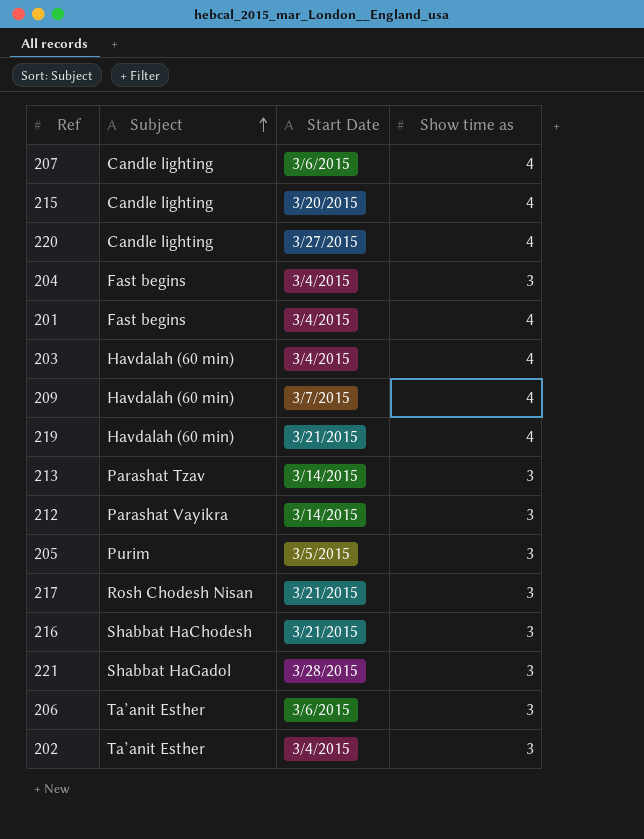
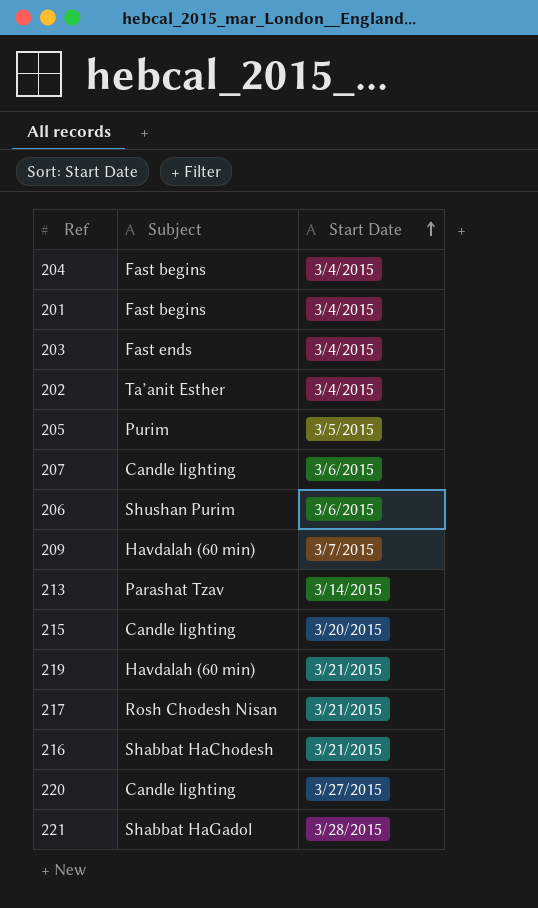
row order: Subject ascending -> Start Date ascending
column Show time as | position: 4 -> none
row 212: Parashat Vayikra | 3/14/2015 | 3 -> none
203 | Subject: Havdalah (60 min) -> Fast ends
206 | Subject: Ta’anit Esther -> Shushan Purim

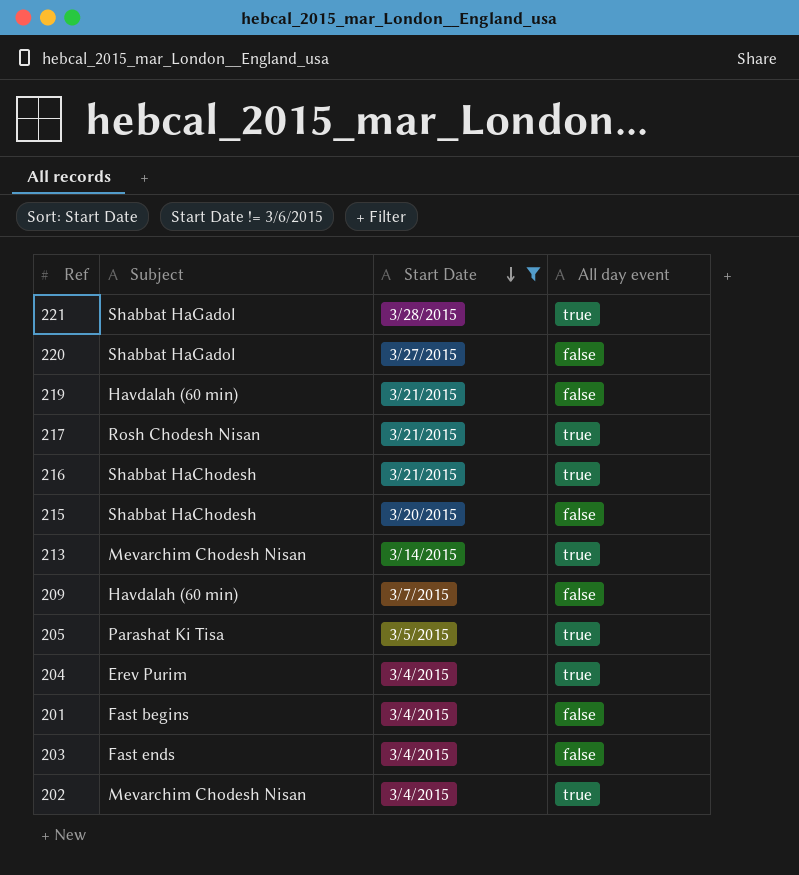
filter: none -> Start Date != 3/6/2015
row order: Start Date ascending -> Start Date descending
column All day event | position: none -> 4
220 | Subject: Candle lighting -> Shabbat HaGadol
215 | Subject: Candle lighting -> Shabbat HaChodesh
213 | Subject: Parashat Tzav -> Mevarchim Chodesh Nisan
205 | Subject: Purim -> Parashat Ki Tisa
204 | Subject: Fast begins -> Erev Purim
202 | Subject: Ta’anit Esther -> Mevarchim Chodesh Nisan

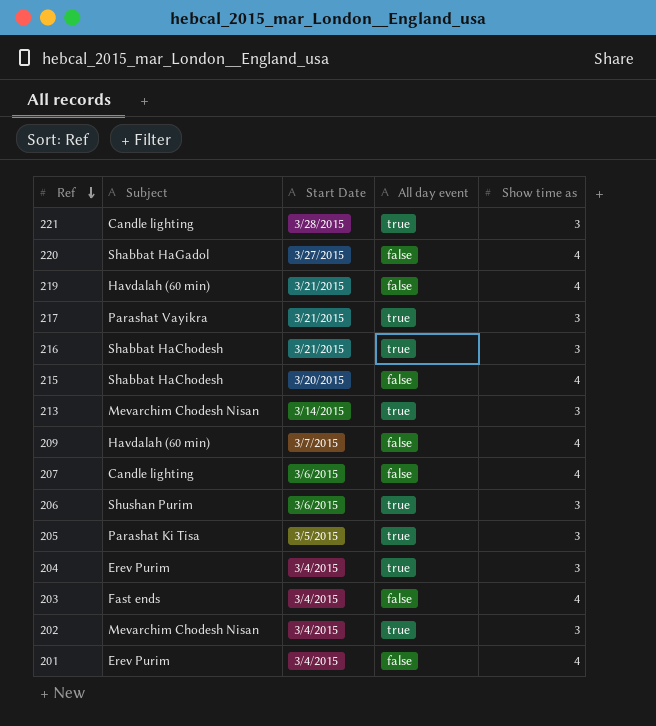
filter: Start Date != 3/6/2015 -> none
row order: Start Date descending -> Ref descending
column Show time as | position: none -> 5
221 | Subject: Shabbat HaGadol -> Candle lighting
217 | Subject: Rosh Chodesh Nisan -> Parashat Vayikra
201 | Subject: Fast begins -> Erev Purim

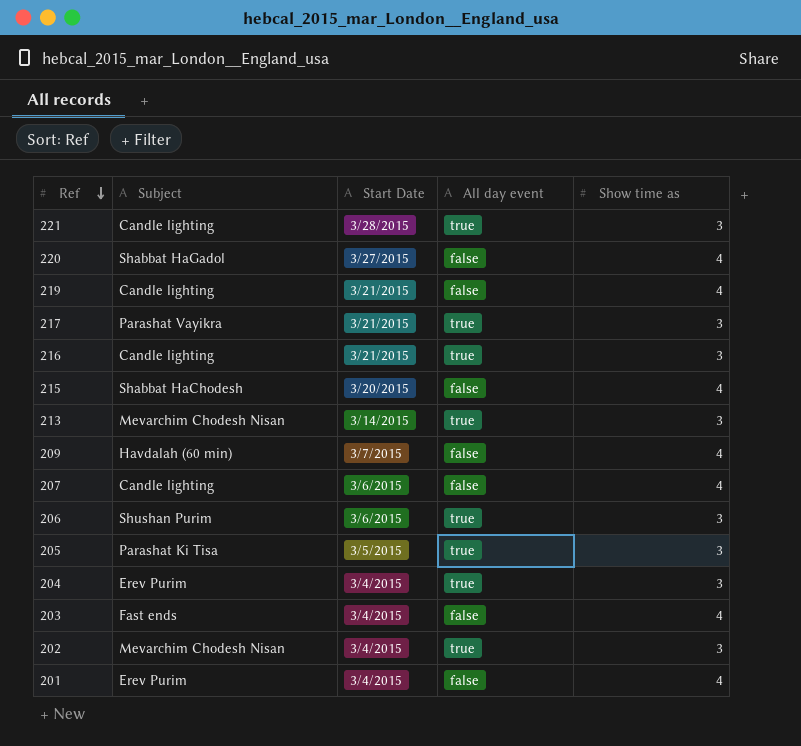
219 | Subject: Havdalah (60 min) -> Candle lighting
216 | Subject: Shabbat HaChodesh -> Candle lighting

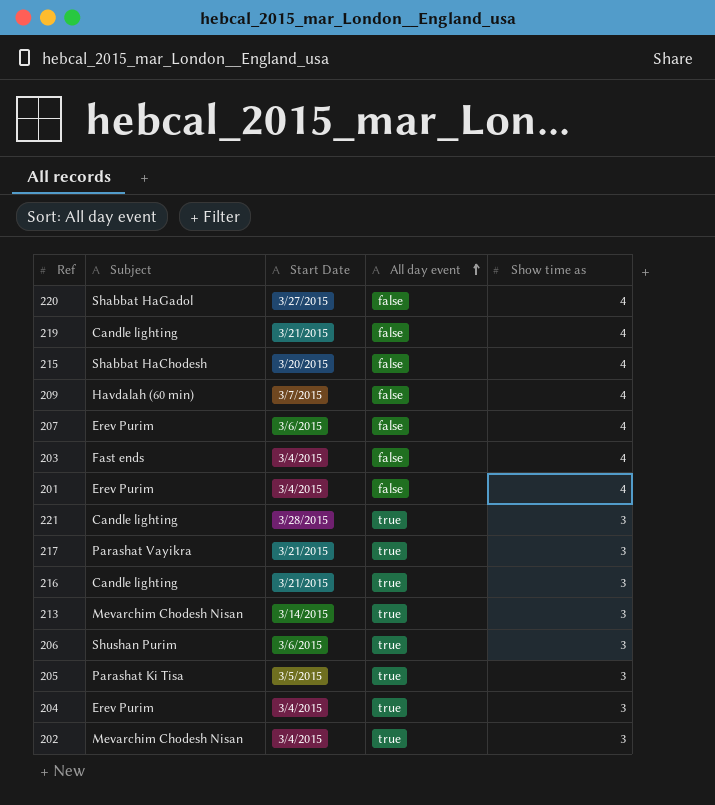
row order: Ref descending -> All day event ascending
207 | Subject: Candle lighting -> Erev Purim

